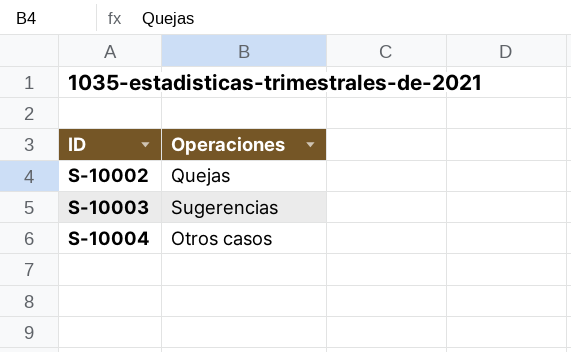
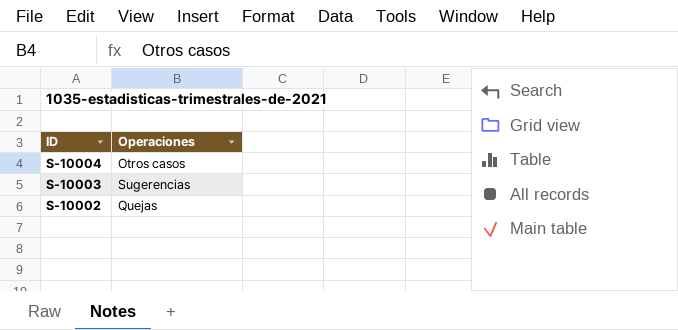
row order: ID ascending -> ID descending

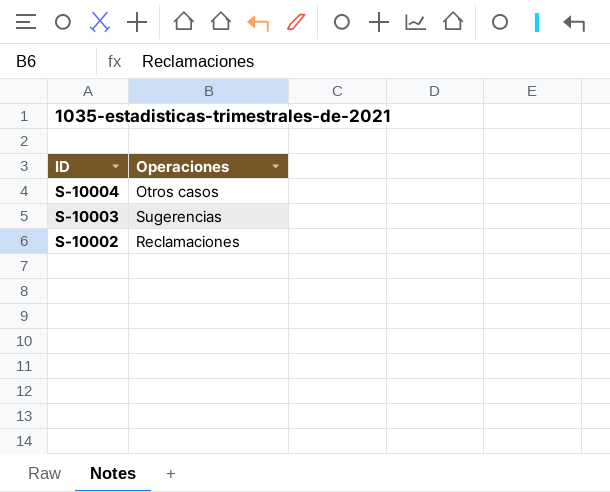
S-10002 | Operaciones: Quejas -> Reclamaciones

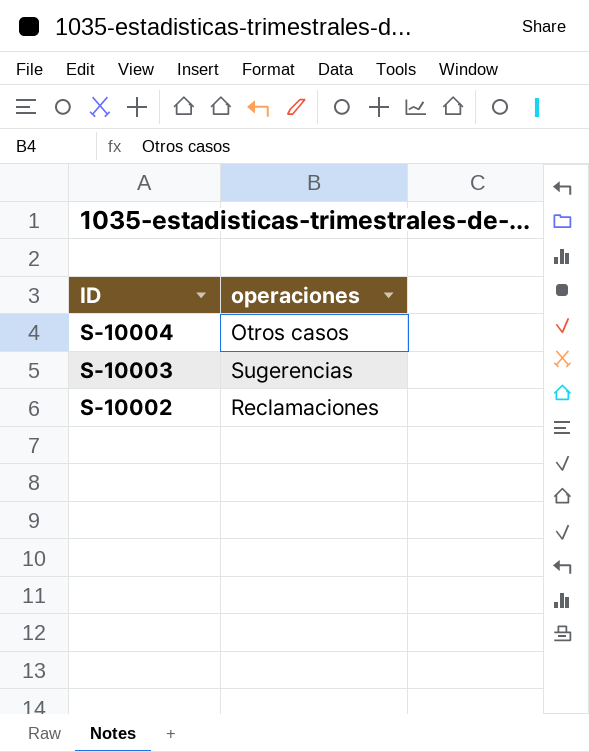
column name: Operaciones -> operaciones

